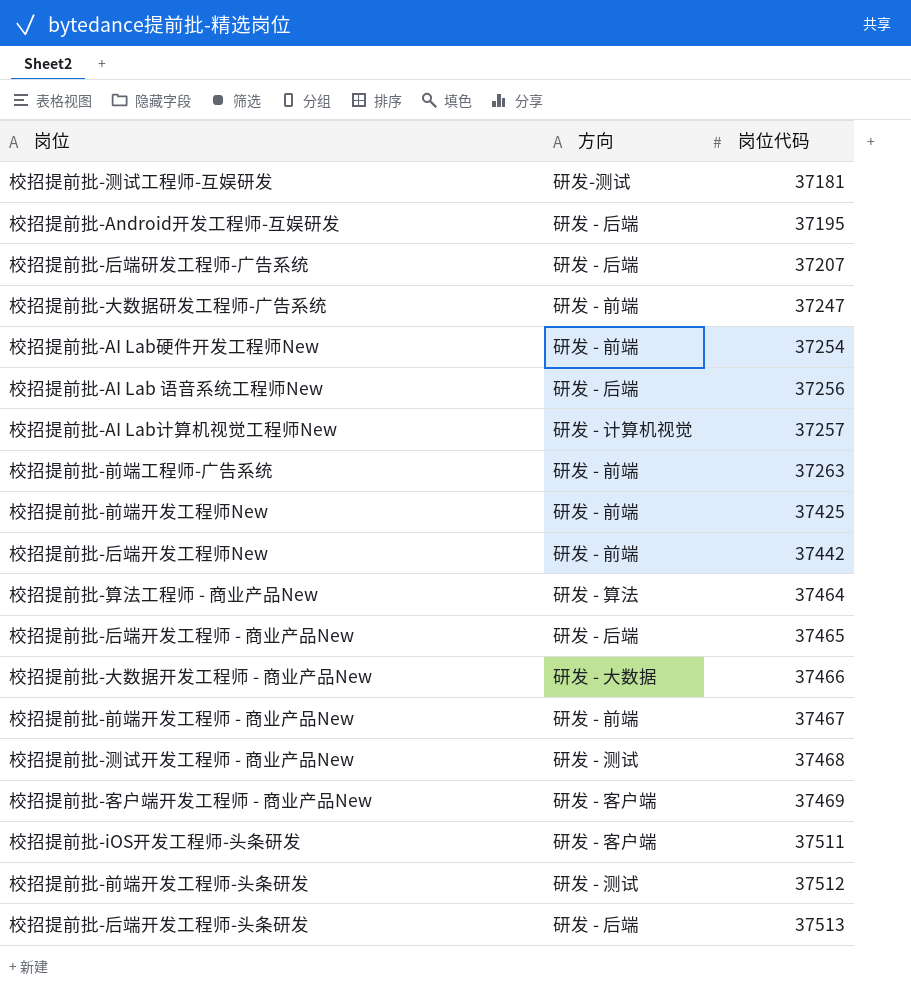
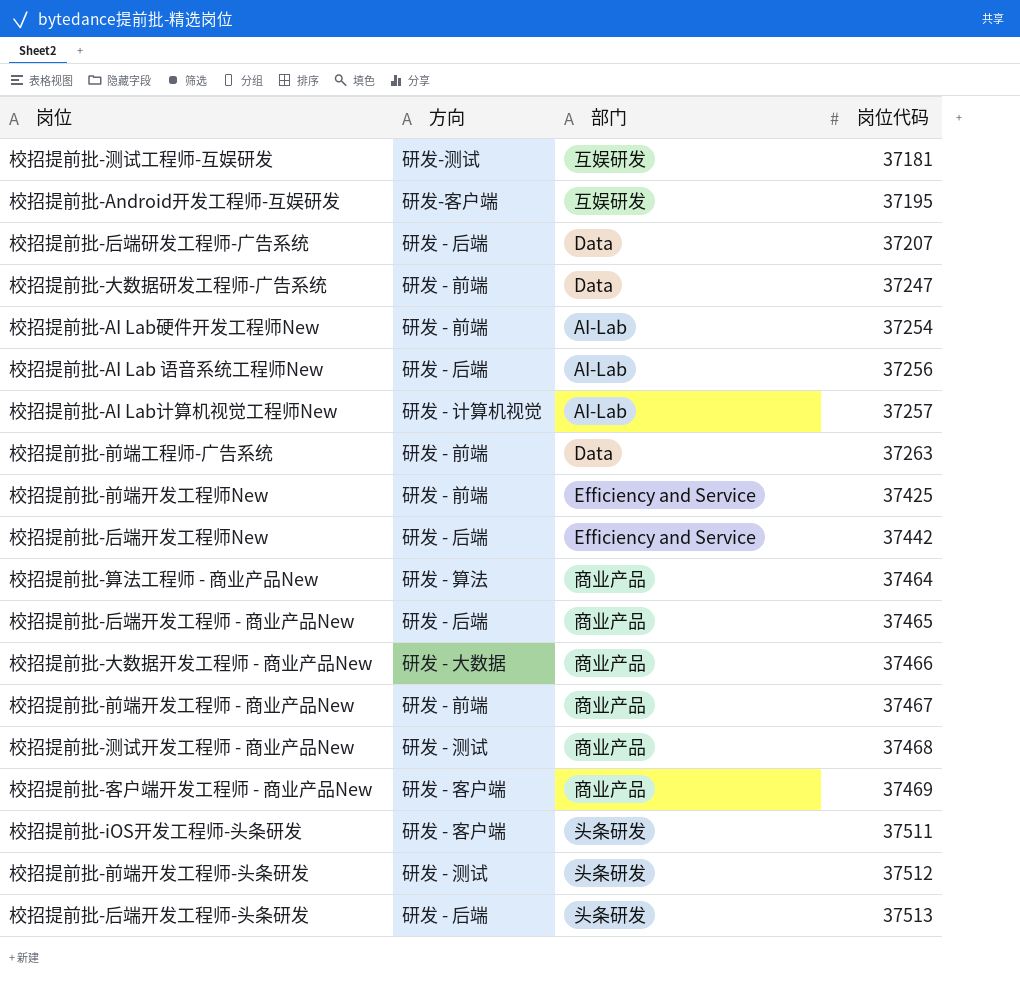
column 部门 | position: none -> 3
校招提前批-Android开发工程师-互娱研发 | 方向: 研发 - 后端 -> 研发-客户端
校招提前批-后端开发工程师New | 方向: 研发 - 前端 -> 研发 - 后端

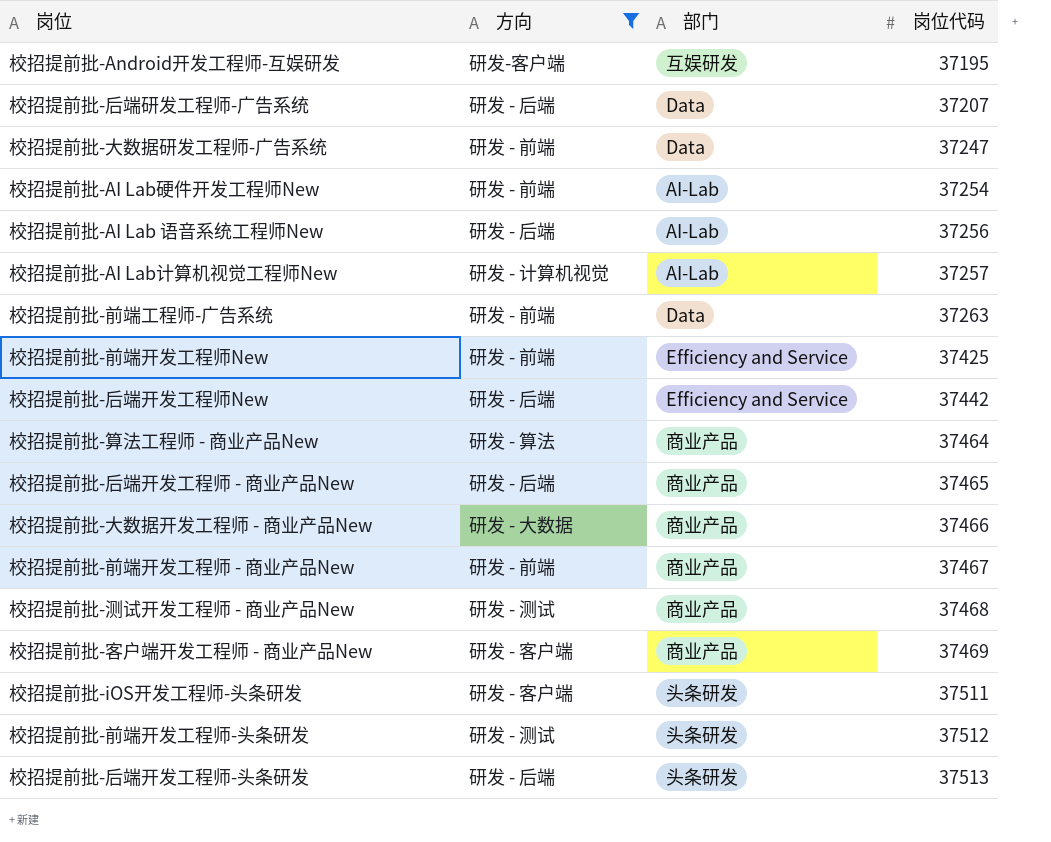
filter: none -> 方向 != 研发-测试

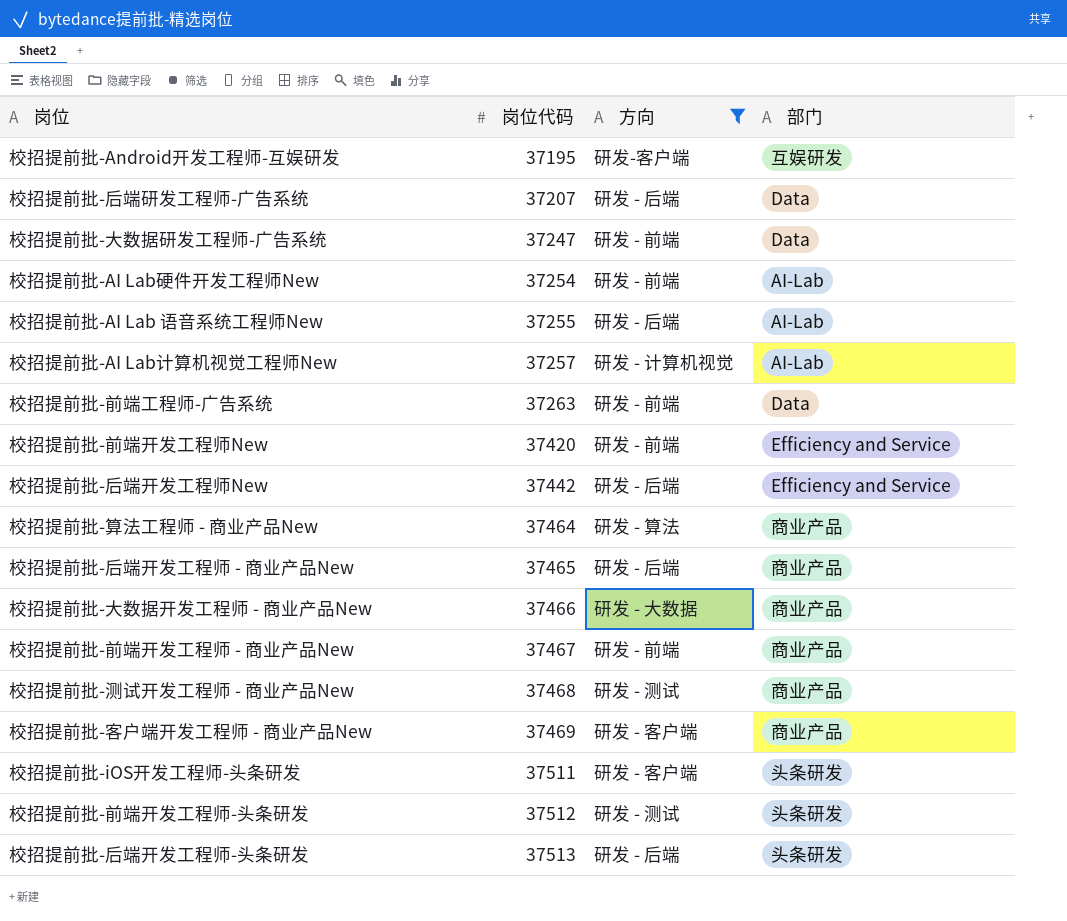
column 岗位代码 | position: 4 -> 2
校招提前批-AI Lab 语音系统工程师New | 岗位代码: 37256 -> 37255
校招提前批-前端开发工程师New | 岗位代码: 37425 -> 37420

